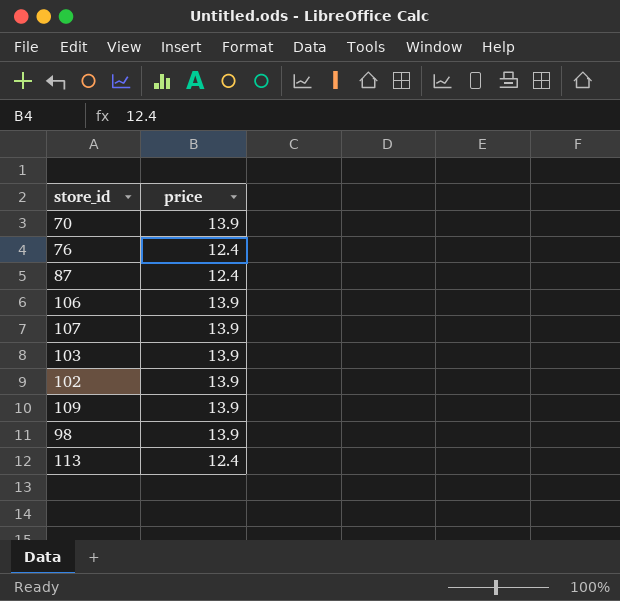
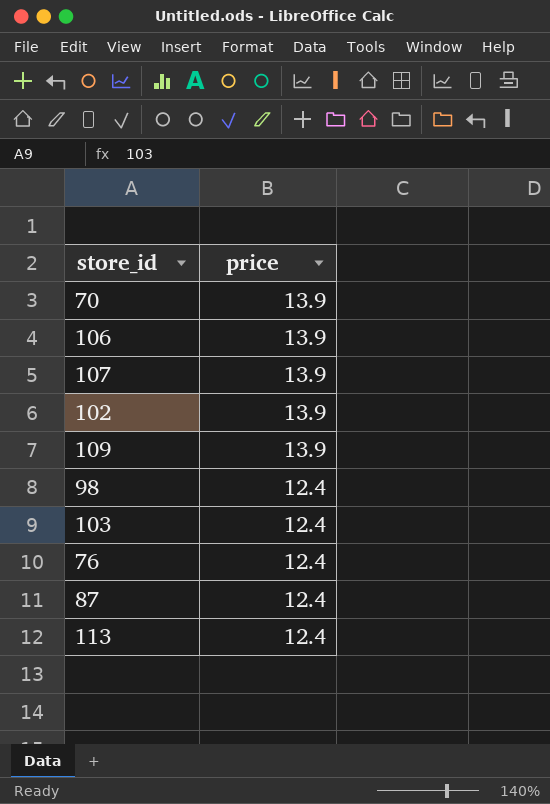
row order: none -> price descending
98 | price: 13.9 -> 12.4
103 | price: 13.9 -> 12.4

